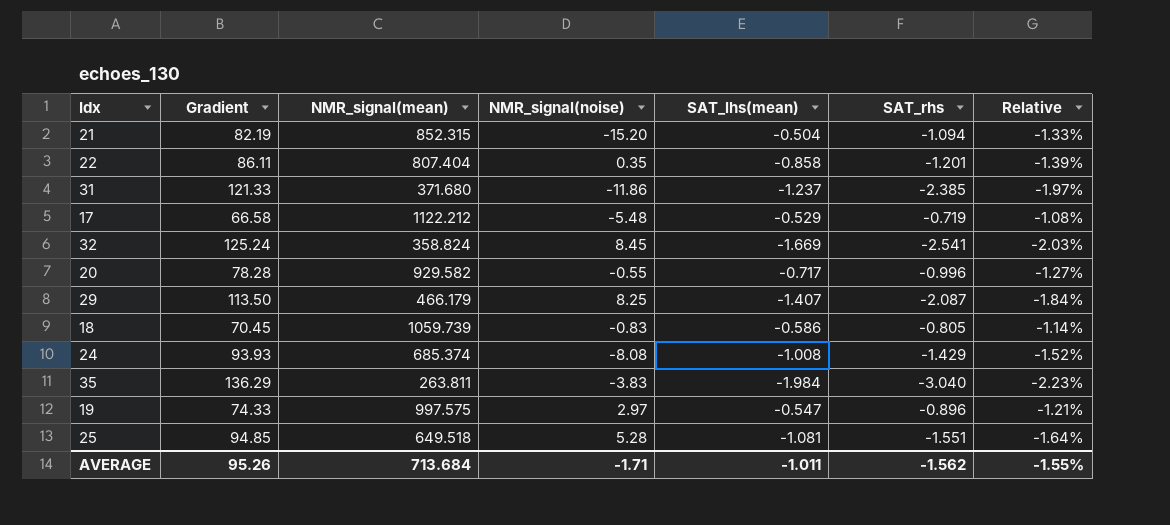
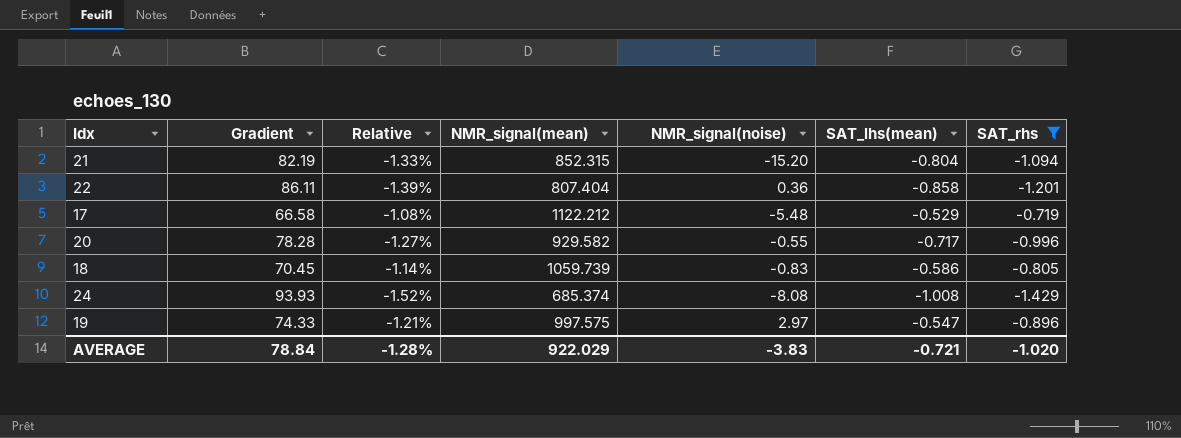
filter: none -> SAT_rhs >= -1.429
column Relative | position: 7 -> 3
21 | SAT_lhs(mean): -0.504 -> -0.804
22 | NMR_signal(noise): 0.35 -> 0.36
AVERAGE | Gradient: 95.26 -> 78.84
AVERAGE | Relative: -1.55% -> -1.28%
AVERAGE | NMR_signal(mean): 713.684 -> 922.029
AVERAGE | NMR_signal(noise): -1.71 -> -3.83
AVERAGE | SAT_lhs(mean): -1.011 -> -0.721
AVERAGE | SAT_rhs: -1.562 -> -1.020

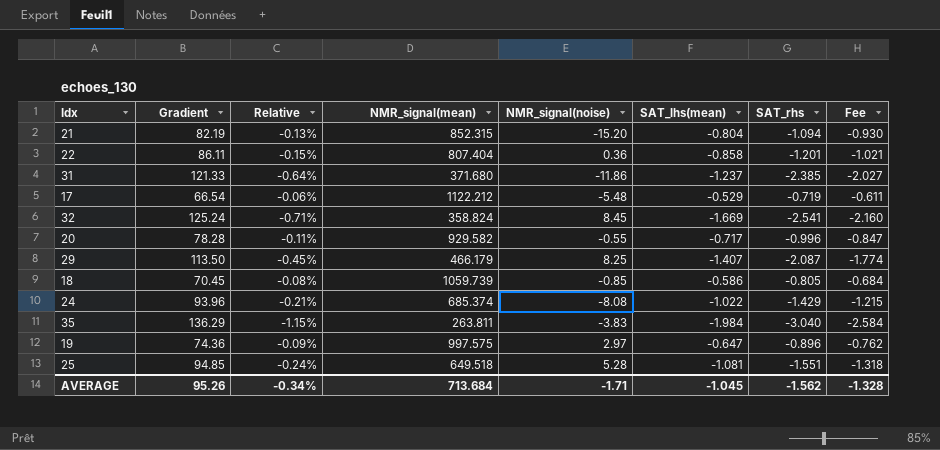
filter: SAT_rhs >= -1.429 -> none
column Relative | formula: [SAT_rhs] / [Gradient] -> [SAT_rhs] / [NMR_signal(mean)]
column Fee | formula: none -> [SAT_rhs] * 0.85
17 | Gradient: 66.58 -> 66.54
18 | NMR_signal(noise): -0.83 -> -0.85
24 | Gradient: 93.93 -> 93.96
24 | SAT_lhs(mean): -1.008 -> -1.022
19 | Gradient: 74.33 -> 74.36
19 | SAT_lhs(mean): -0.547 -> -0.647
AVERAGE | Gradient: 78.84 -> 95.26
AVERAGE | Relative: -1.28% -> -0.34%
AVERAGE | NMR_signal(mean): 922.029 -> 713.684
AVERAGE | NMR_signal(noise): -3.83 -> -1.71
AVERAGE | SAT_lhs(mean): -0.721 -> -1.045
AVERAGE | SAT_rhs: -1.020 -> -1.562

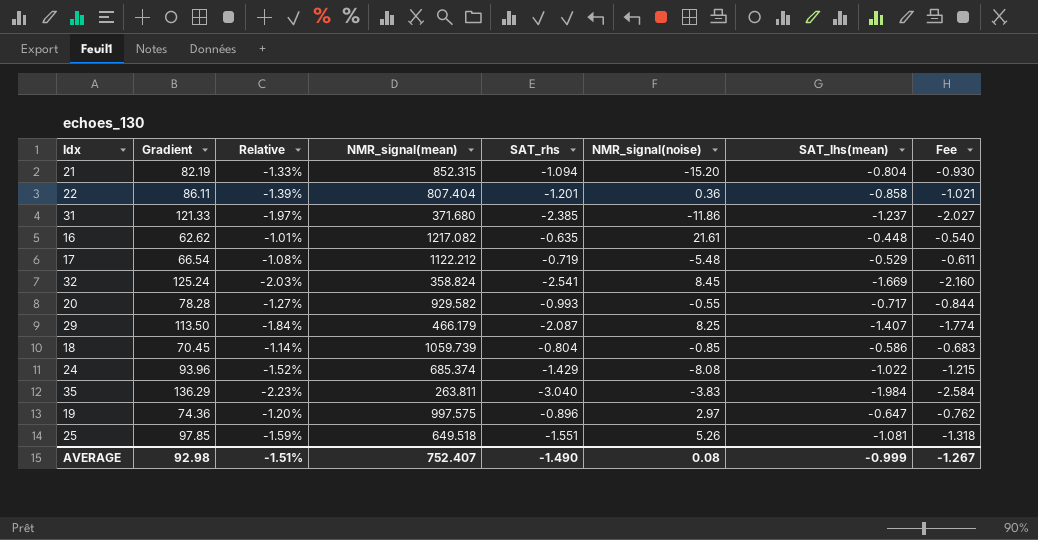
column Relative | formula: [SAT_rhs] / [NMR_signal(mean)] -> [SAT_rhs] / [Gradient]
column SAT_rhs | position: 7 -> 5
row 16: none -> 62.62 | -1.01% | 1217.082 | -0.635 | 21.61 | -0.448 | -0.540
20 | SAT_rhs: -0.996 -> -0.993
20 | Fee: -0.847 -> -0.844
18 | SAT_rhs: -0.805 -> -0.804
18 | Fee: -0.684 -> -0.683
25 | Gradient: 94.85 -> 97.85
25 | NMR_signal(noise): 5.28 -> 5.26
AVERAGE | Gradient: 95.26 -> 92.98
AVERAGE | Relative: -0.34% -> -1.51%
AVERAGE | NMR_signal(mean): 713.684 -> 752.407
AVERAGE | SAT_rhs: -1.562 -> -1.490
AVERAGE | NMR_signal(noise): -1.71 -> 0.08
AVERAGE | SAT_lhs(mean): -1.045 -> -0.999
AVERAGE | Fee: -1.328 -> -1.267

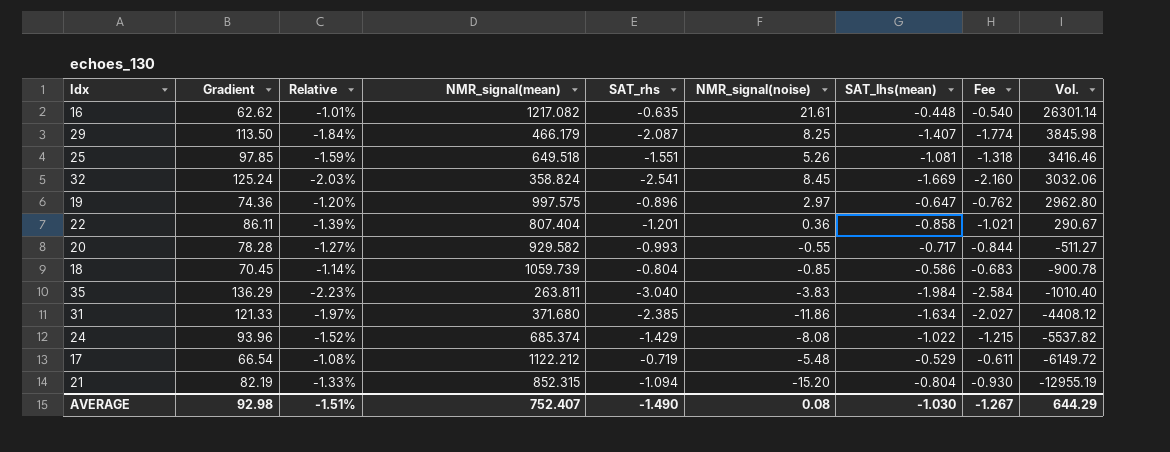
row order: none -> Vol. descending
column Vol. | formula: none -> [NMR_signal(mean)] * [NMR_signal(noise)]
31 | SAT_lhs(mean): -1.237 -> -1.634
AVERAGE | SAT_lhs(mean): -0.999 -> -1.030

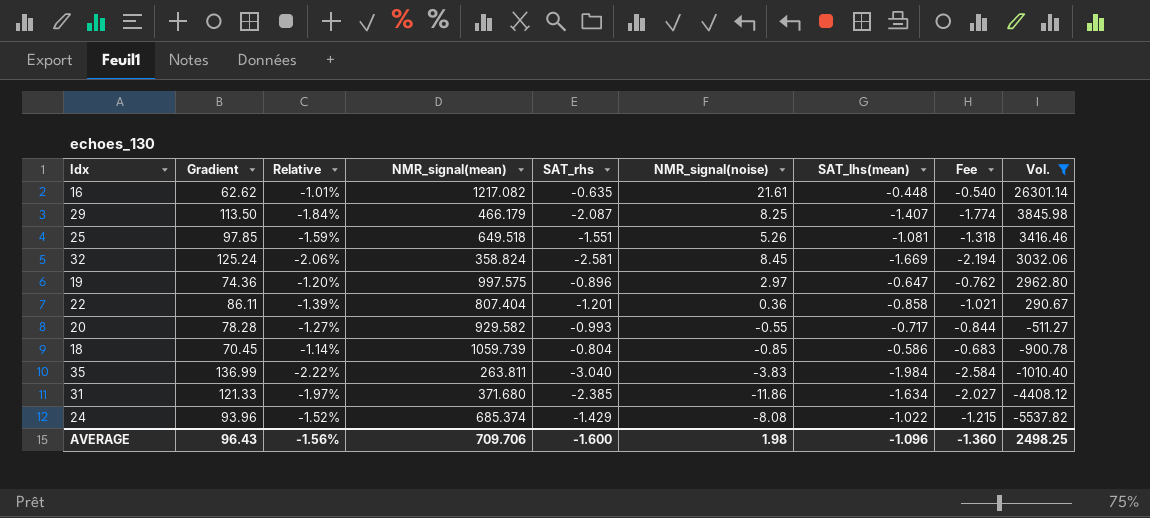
filter: none -> Vol. >= -5537.82
32 | Relative: -2.03% -> -2.06%
32 | SAT_rhs: -2.541 -> -2.581
32 | Fee: -2.160 -> -2.194
35 | Gradient: 136.29 -> 136.99
35 | Relative: -2.23% -> -2.22%
AVERAGE | Gradient: 92.98 -> 96.43
AVERAGE | Relative: -1.51% -> -1.56%
AVERAGE | NMR_signal(mean): 752.407 -> 709.706
AVERAGE | SAT_rhs: -1.490 -> -1.600
AVERAGE | NMR_signal(noise): 0.08 -> 1.98
AVERAGE | SAT_lhs(mean): -1.030 -> -1.096
AVERAGE | Fee: -1.267 -> -1.360
AVERAGE | Vol.: 644.29 -> 2498.25

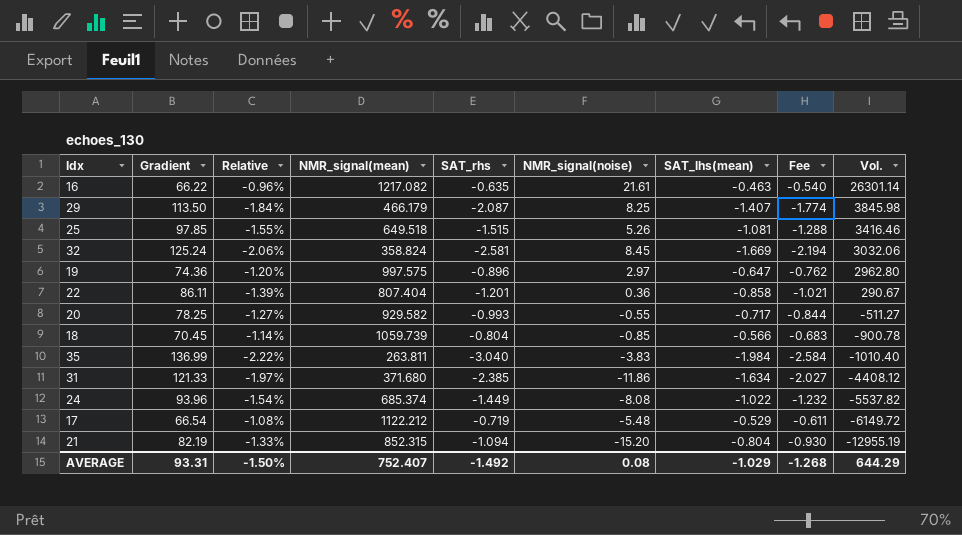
filter: Vol. >= -5537.82 -> none
16 | Gradient: 62.62 -> 66.22
16 | Relative: -1.01% -> -0.96%
16 | SAT_lhs(mean): -0.448 -> -0.463
25 | Relative: -1.59% -> -1.55%
25 | SAT_rhs: -1.551 -> -1.515
25 | Fee: -1.318 -> -1.288
20 | Gradient: 78.28 -> 78.25
18 | SAT_lhs(mean): -0.586 -> -0.566
24 | Relative: -1.52% -> -1.54%
24 | SAT_rhs: -1.429 -> -1.449
24 | Fee: -1.215 -> -1.232
AVERAGE | Gradient: 96.43 -> 93.31
AVERAGE | Relative: -1.56% -> -1.50%
AVERAGE | NMR_signal(mean): 709.706 -> 752.407
AVERAGE | SAT_rhs: -1.600 -> -1.492
AVERAGE | NMR_signal(noise): 1.98 -> 0.08
AVERAGE | SAT_lhs(mean): -1.096 -> -1.029
AVERAGE | Fee: -1.360 -> -1.268
AVERAGE | Vol.: 2498.25 -> 644.29

